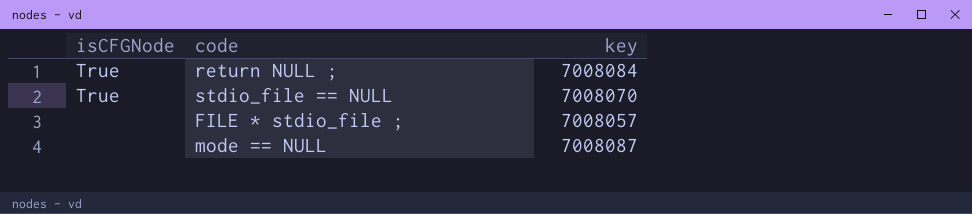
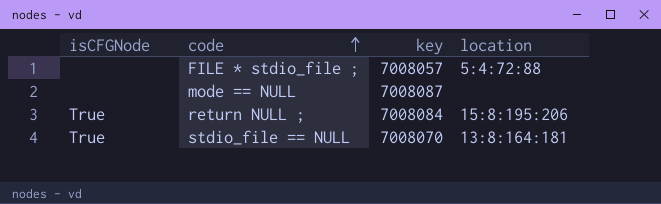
row order: none -> code ascending
column location | position: none -> 4

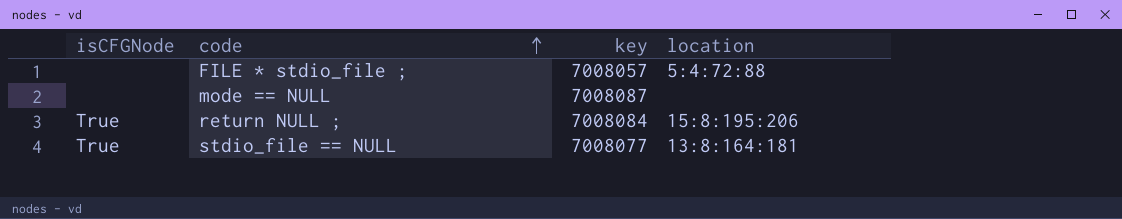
stdio_file == NULL | key: 7008070 -> 7008077

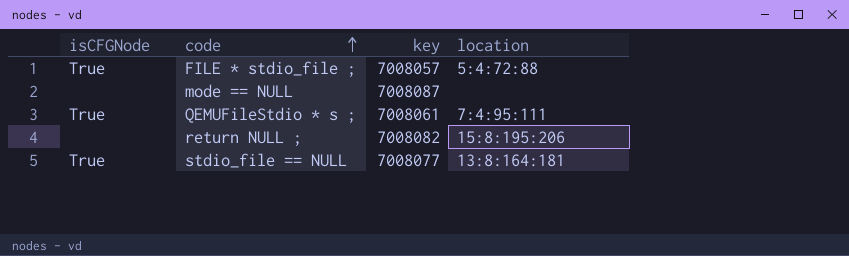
FILE * stdio_file ; | isCFGNode: none -> True
row QEMUFileStdio * s ;: none -> True | 7008061 | 7:4:95:111
return NULL ; | isCFGNode: True -> none
return NULL ; | key: 7008084 -> 7008082

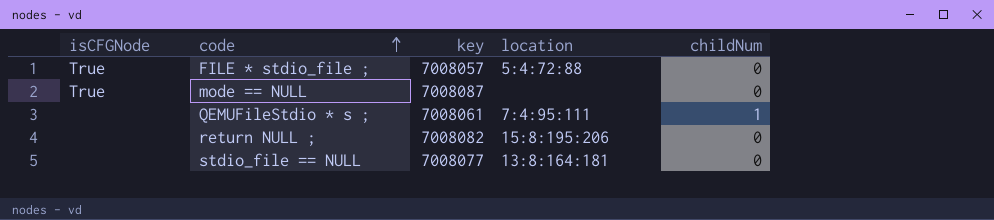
column childNum | position: none -> 5
mode == NULL | isCFGNode: none -> True
QEMUFileStdio * s ; | isCFGNode: True -> none
stdio_file == NULL | isCFGNode: True -> none

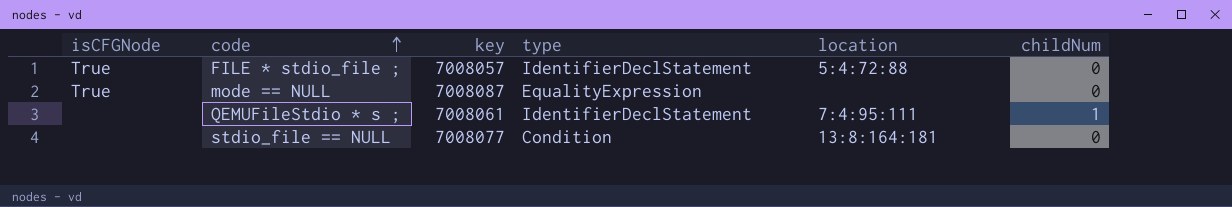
column type | position: none -> 4
row return NULL ;: none | 7008082 | 15:8:195:206 | 0 -> none

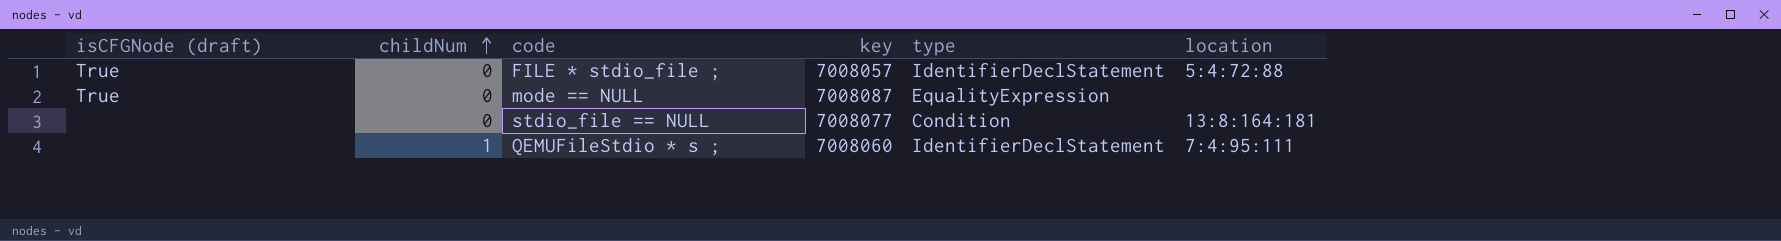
row order: code ascending -> childNum ascending
column name: isCFGNode -> isCFGNode (draft)
column childNum | position: 6 -> 2
QEMUFileStdio * s ; | key: 7008061 -> 7008060

